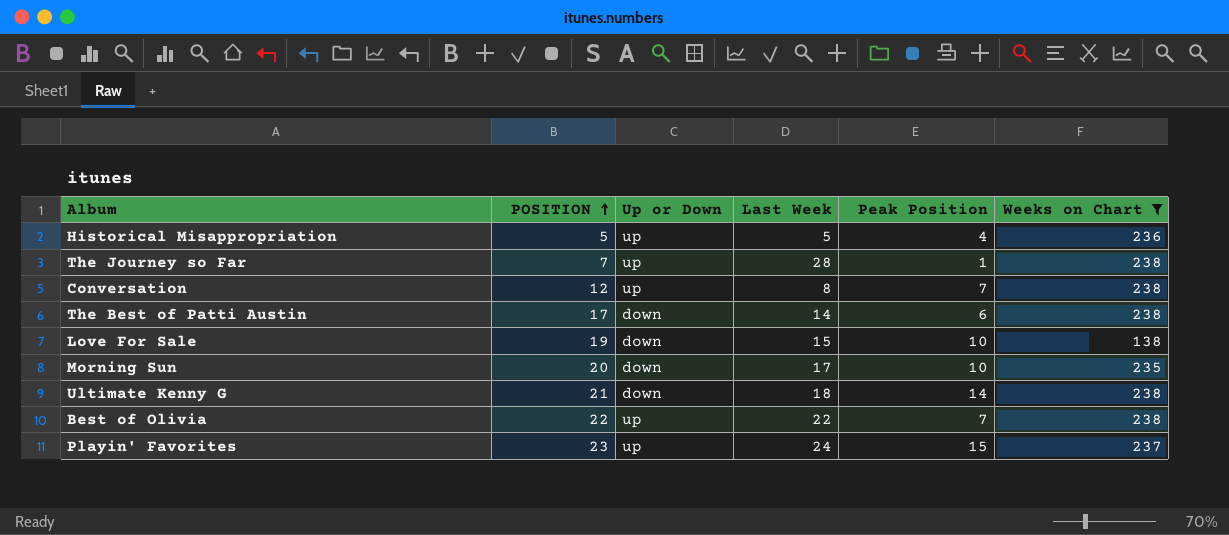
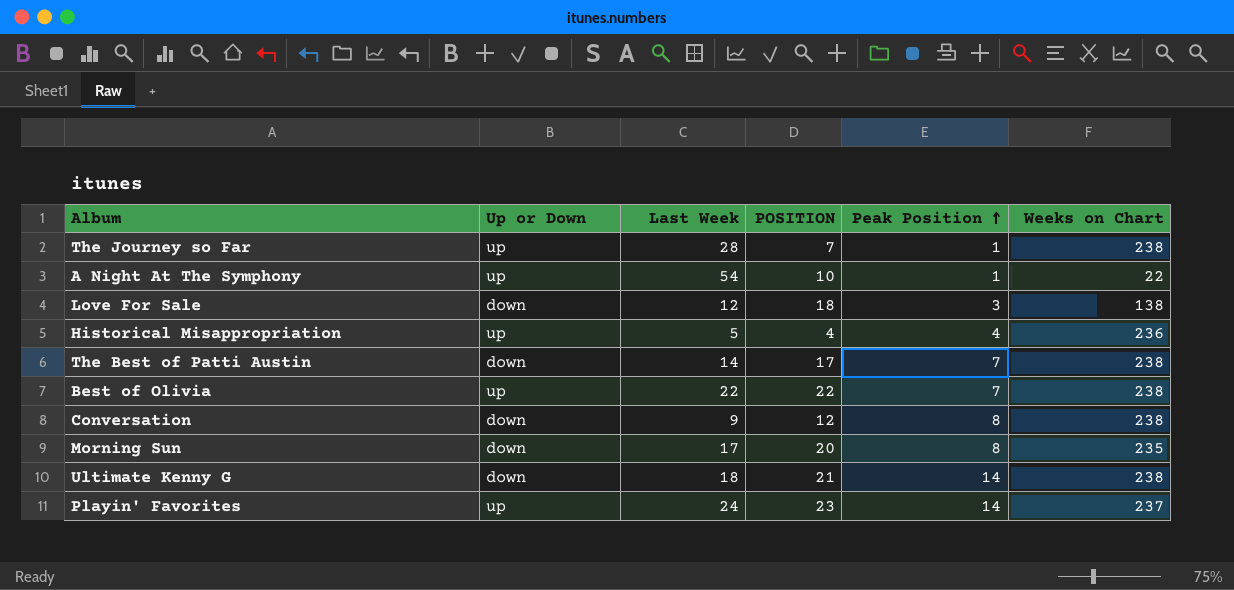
filter: Weeks on Chart != 22 -> none
row order: POSITION ascending -> Peak Position ascending
column POSITION | position: 2 -> 4
Love For Sale | Last Week: 15 -> 12
Love For Sale | POSITION: 19 -> 18
Love For Sale | Peak Position: 10 -> 3
Historical Misappropriation | POSITION: 5 -> 4
The Best of Patti Austin | Peak Position: 6 -> 7
Conversation | Up or Down: up -> down
Conversation | Last Week: 8 -> 9
Conversation | Peak Position: 7 -> 8
Morning Sun | Peak Position: 10 -> 8
Playin' Favorites | Peak Position: 15 -> 14

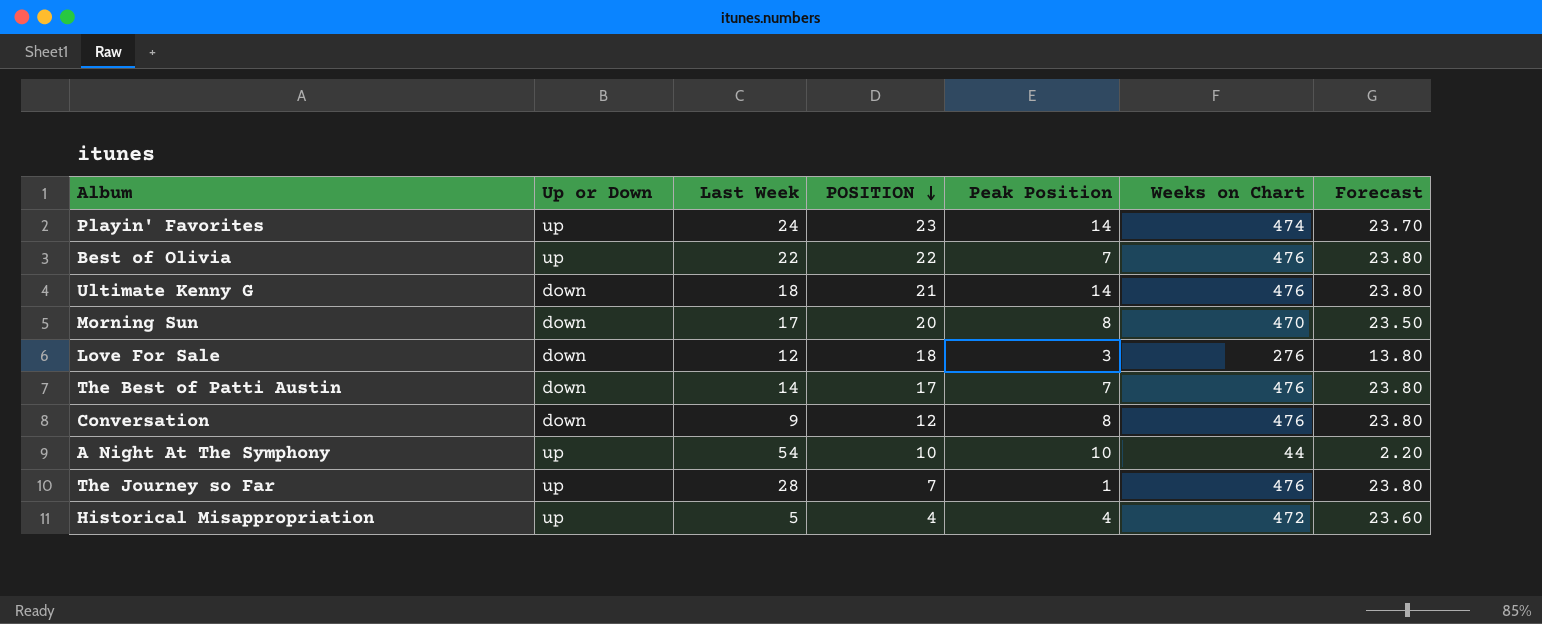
row order: Peak Position ascending -> POSITION descending
column Forecast | formula: none -> [Weeks on Chart] * 0.05
Playin' Favorites | Weeks on Chart: 237 -> 474
Best of Olivia | Weeks on Chart: 238 -> 476
Ultimate Kenny G | Weeks on Chart: 238 -> 476
Morning Sun | Weeks on Chart: 235 -> 470
Love For Sale | Weeks on Chart: 138 -> 276
The Best of Patti Austin | Weeks on Chart: 238 -> 476
Conversation | Weeks on Chart: 238 -> 476
A Night At The Symphony | Peak Position: 1 -> 10
A Night At The Symphony | Weeks on Chart: 22 -> 44
The Journey so Far | Weeks on Chart: 238 -> 476
Historical Misappropriation | Weeks on Chart: 236 -> 472

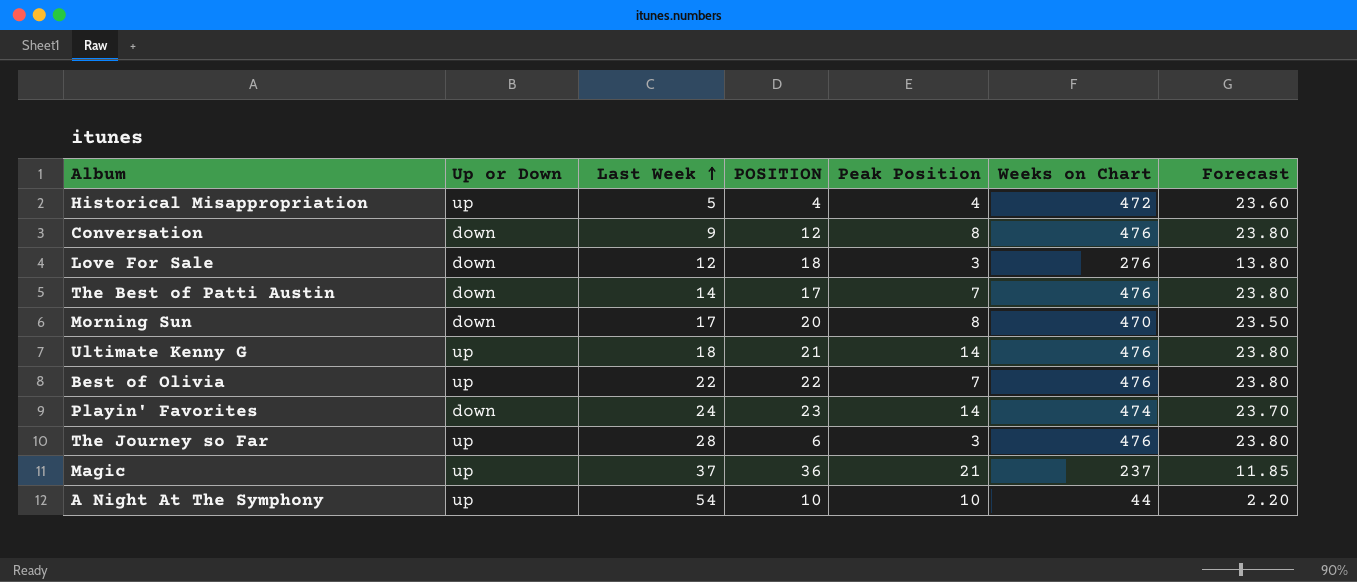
row order: POSITION descending -> Last Week ascending
Ultimate Kenny G | Up or Down: down -> up
Playin' Favorites | Up or Down: up -> down
The Journey so Far | POSITION: 7 -> 6
The Journey so Far | Peak Position: 1 -> 3
row Magic: none -> up | 37 | 36 | 21 | 237 | 11.85

